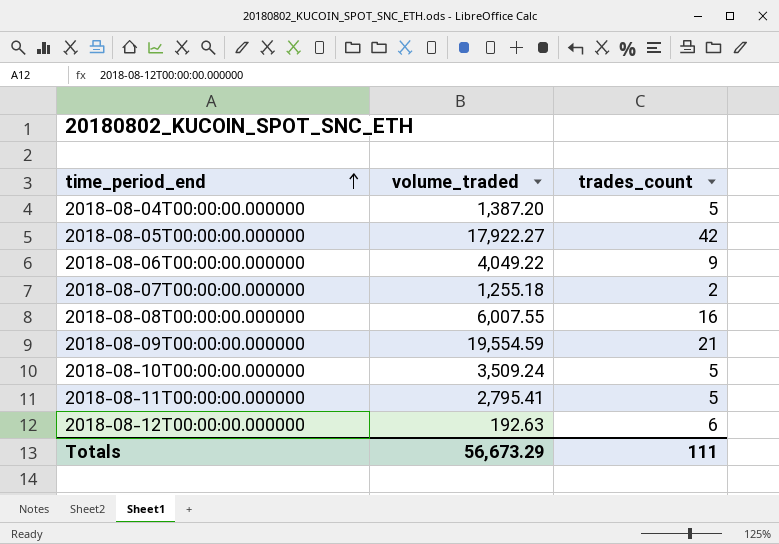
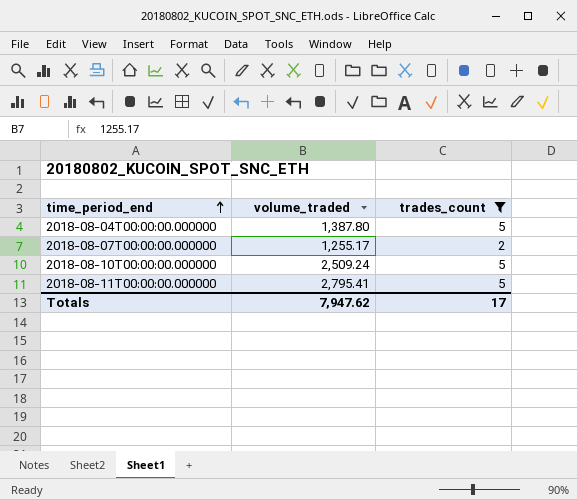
filter: none -> trades_count <= 5
2018-08-04T00:00:00.000000 | volume_traded: 1,387.20 -> 1,387.80
2018-08-07T00:00:00.000000 | volume_traded: 1,255.18 -> 1,255.17
2018-08-10T00:00:00.000000 | volume_traded: 3,509.24 -> 2,509.24
Totals | volume_traded: 56,673.29 -> 7,947.62
Totals | trades_count: 111 -> 17

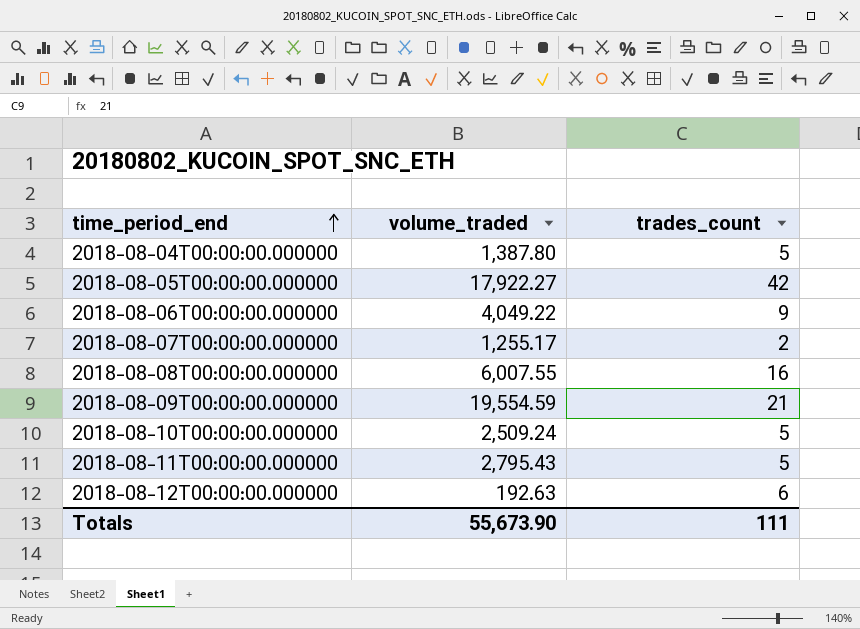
filter: trades_count <= 5 -> none
2018-08-11T00:00:00.000000 | volume_traded: 2,795.41 -> 2,795.43
Totals | volume_traded: 7,947.62 -> 55,673.90
Totals | trades_count: 17 -> 111

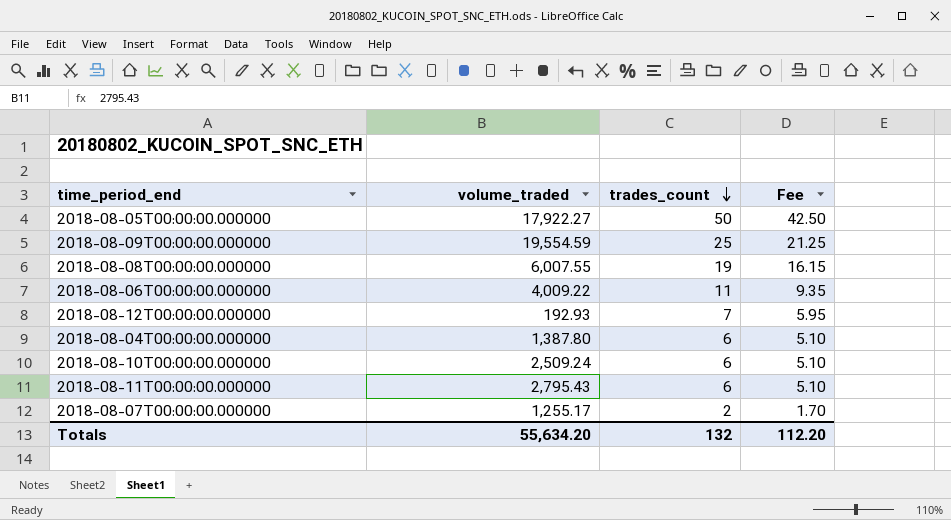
row order: time_period_end ascending -> trades_count descending
column Fee | formula: none -> [trades_count] * 0.85
2018-08-05T00:00:00.000000 | trades_count: 42 -> 50
2018-08-09T00:00:00.000000 | trades_count: 21 -> 25
2018-08-08T00:00:00.000000 | trades_count: 16 -> 19
2018-08-06T00:00:00.000000 | volume_traded: 4,049.22 -> 4,009.22
2018-08-06T00:00:00.000000 | trades_count: 9 -> 11
2018-08-12T00:00:00.000000 | volume_traded: 192.63 -> 192.93
2018-08-12T00:00:00.000000 | trades_count: 6 -> 7
2018-08-04T00:00:00.000000 | trades_count: 5 -> 6
2018-08-10T00:00:00.000000 | trades_count: 5 -> 6
2018-08-11T00:00:00.000000 | trades_count: 5 -> 6
Totals | volume_traded: 55,673.90 -> 55,634.20
Totals | trades_count: 111 -> 132

